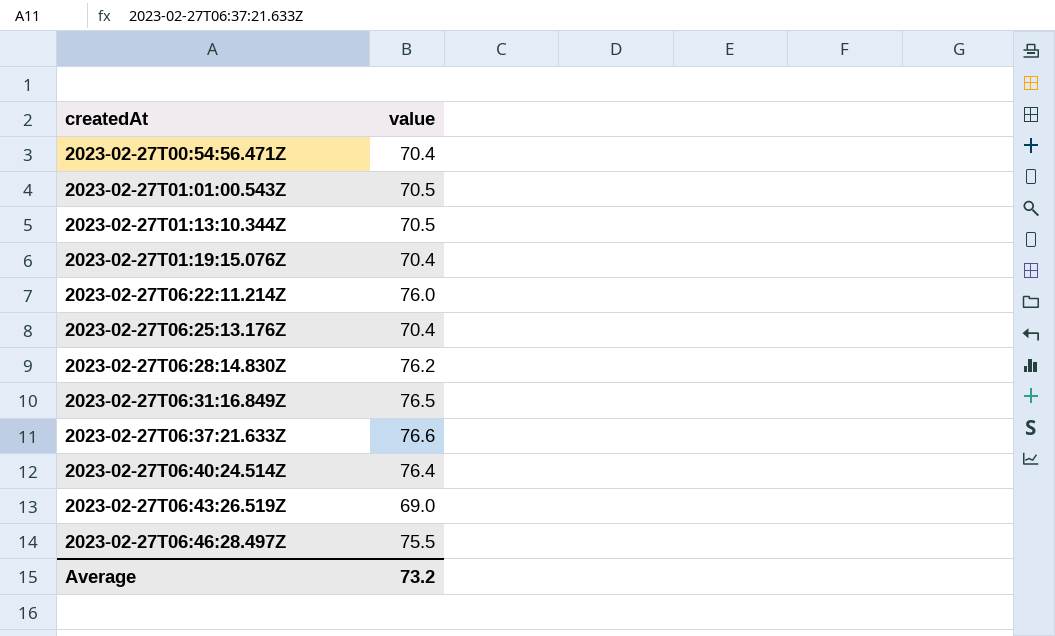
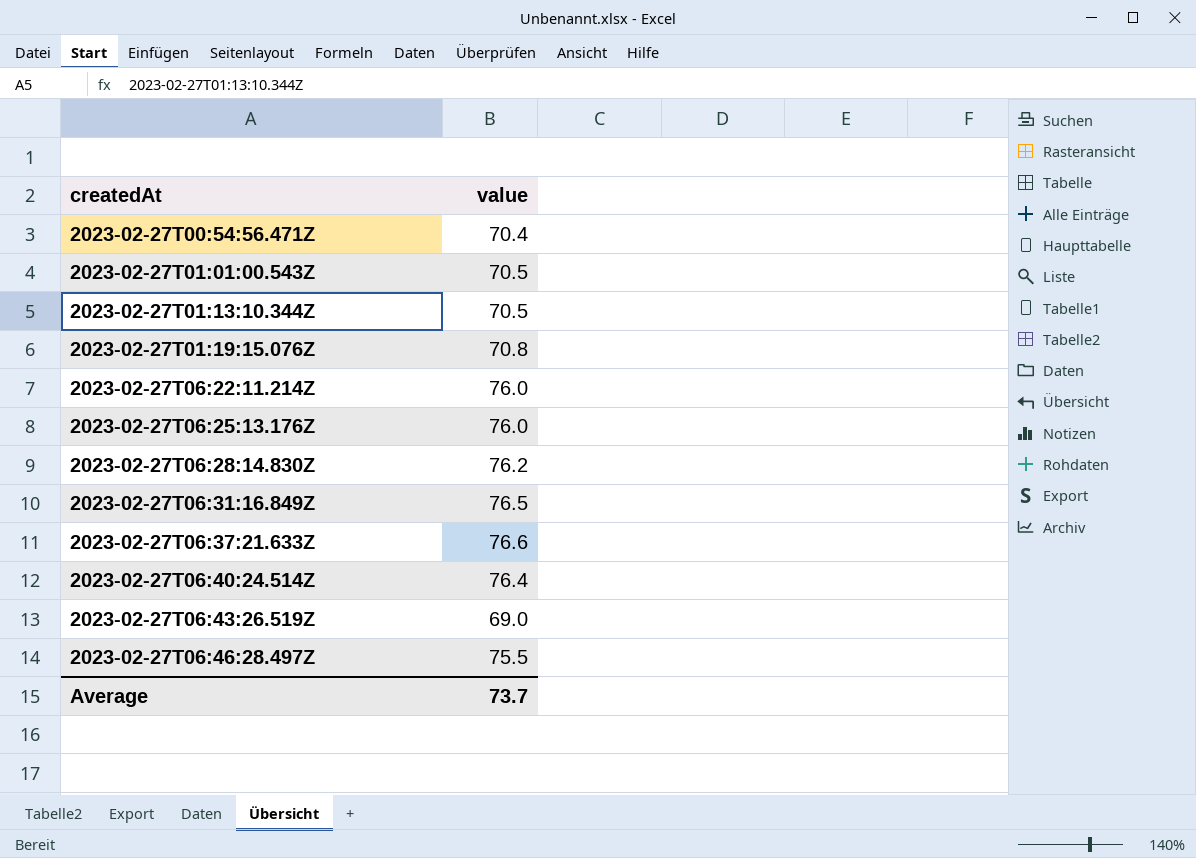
2023-02-27T01:19:15.076Z | value: 70.4 -> 70.8
2023-02-27T06:25:13.176Z | value: 70.4 -> 76.0
Average | value: 73.2 -> 73.7

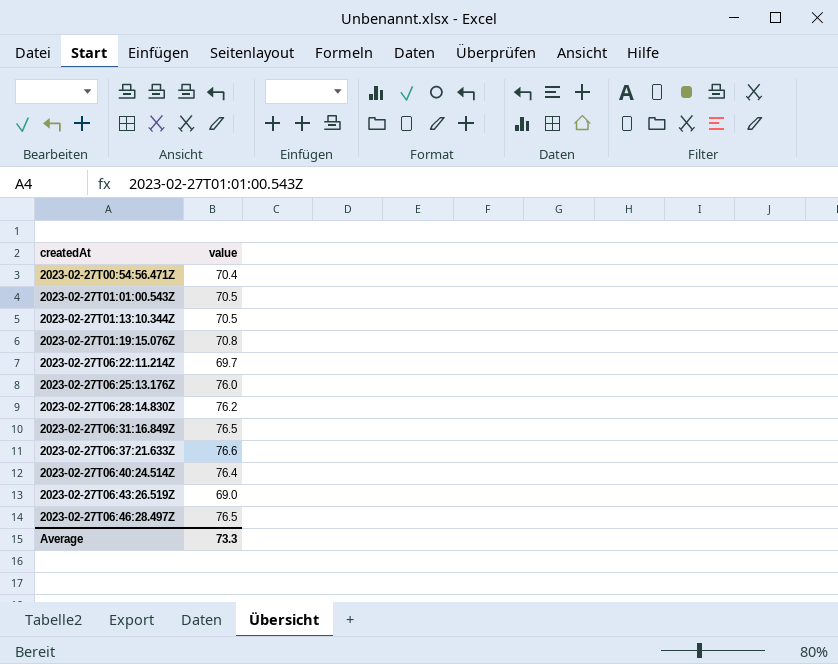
2023-02-27T06:22:11.214Z | value: 76.0 -> 69.7
2023-02-27T06:46:28.497Z | value: 75.5 -> 76.5
Average | value: 73.7 -> 73.3

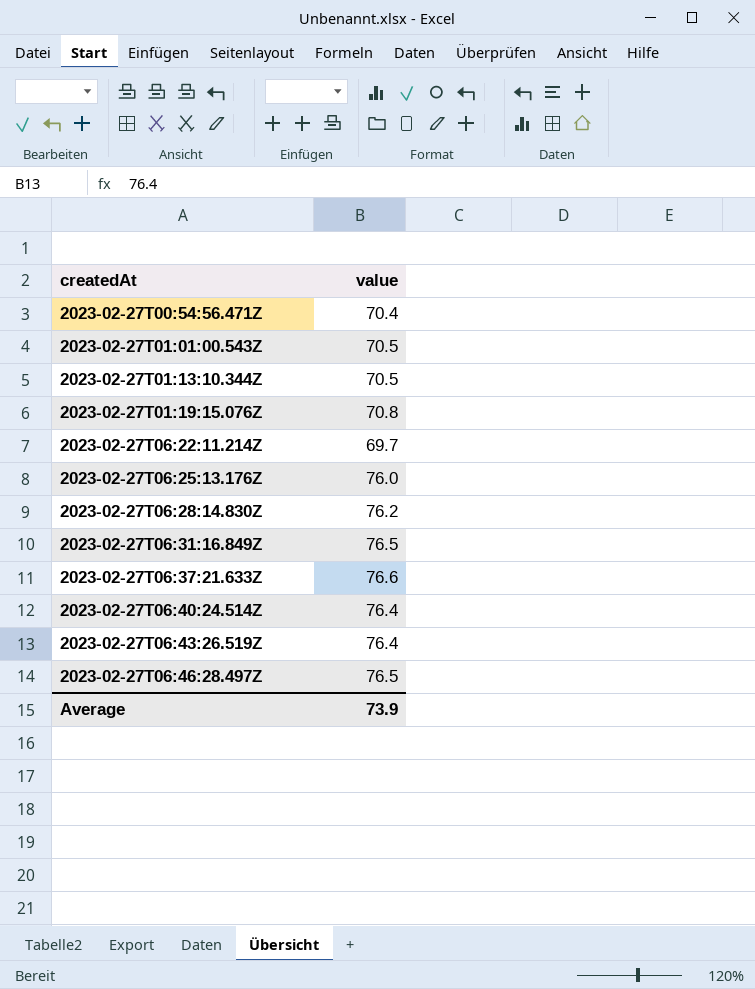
2023-02-27T06:43:26.519Z | value: 69.0 -> 76.4
Average | value: 73.3 -> 73.9

